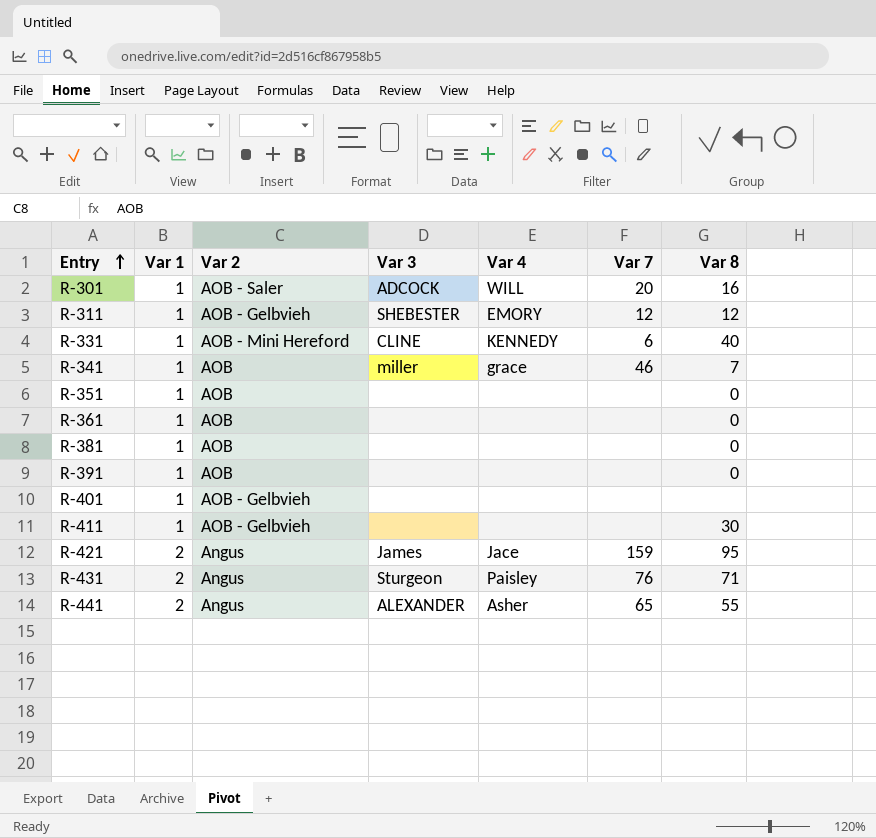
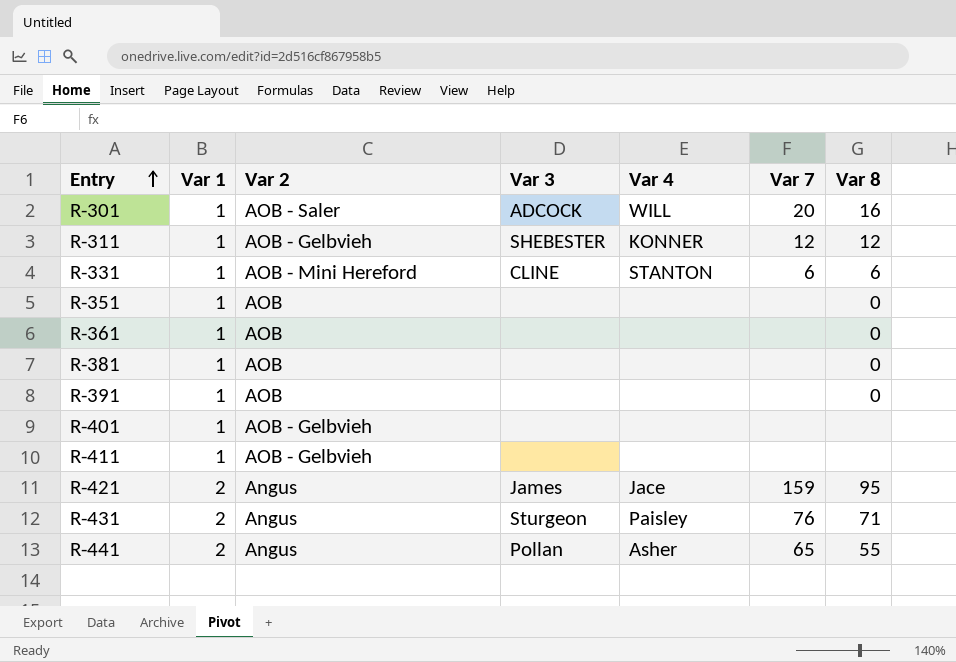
row R-341: 1 | AOB | miller | grace | 46 | 7 -> none
R-311 | Var 4: EMORY -> KONNER
R-331 | Var 4: KENNEDY -> STANTON
R-331 | Var 8: 40 -> 6
R-411 | Var 8: 30 -> none
R-441 | Var 3: ALEXANDER -> Pollan

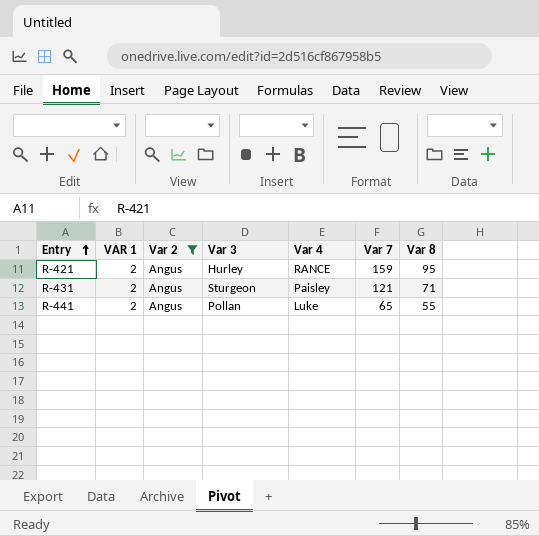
filter: none -> Var 2 = Angus
column name: Var 1 -> VAR 1
R-421 | Var 3: James -> Hurley
R-421 | Var 4: Jace -> RANCE
R-431 | Var 7: 76 -> 121
R-441 | Var 4: Asher -> Luke

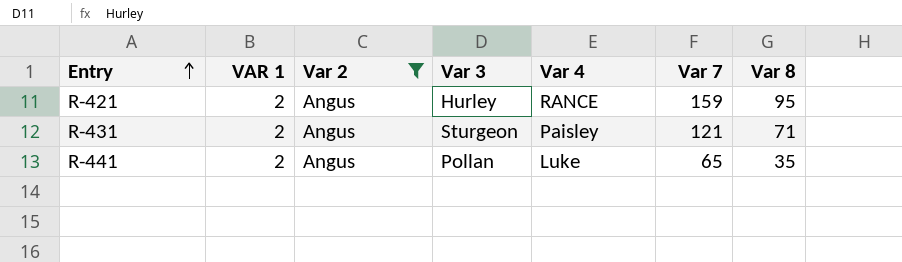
R-441 | Var 8: 55 -> 35

